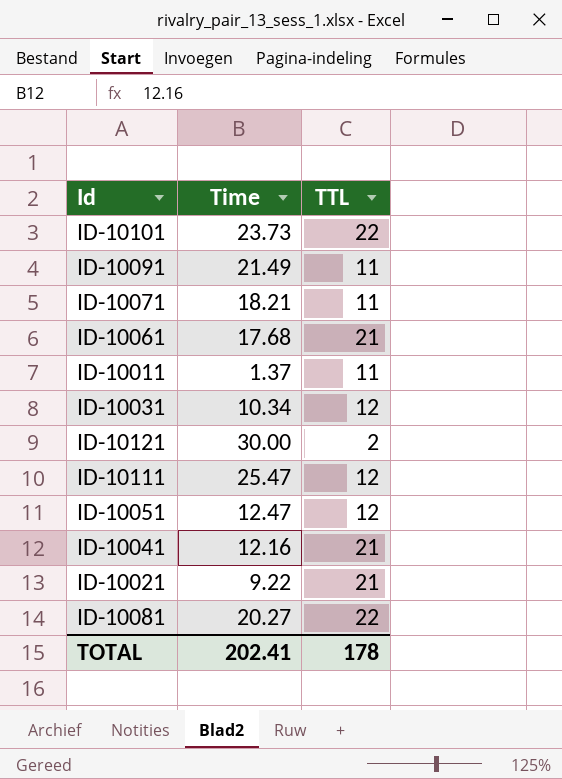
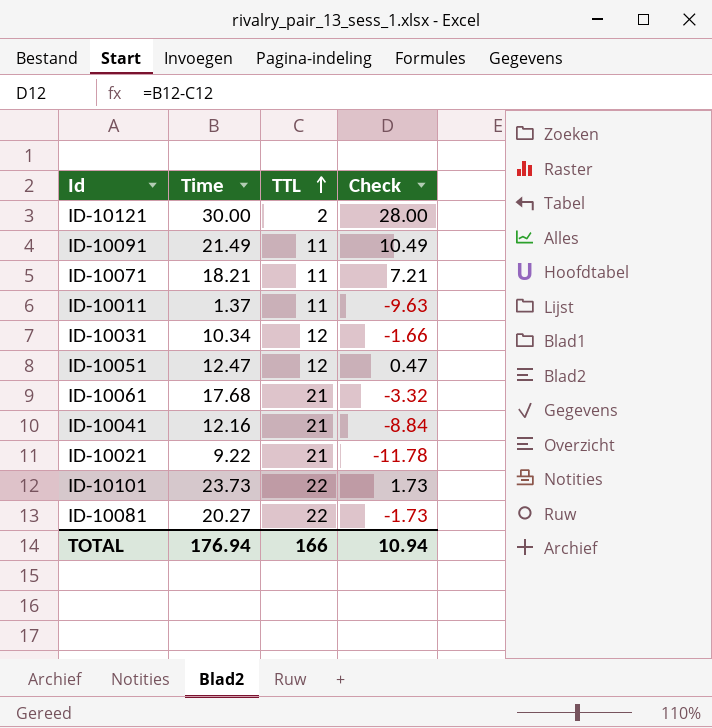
row order: none -> TTL ascending
column Check | formula: none -> [Time] - [TTL]
row ID-10111: 25.47 | 12 -> none
TOTAL | Time: 202.41 -> 176.94
TOTAL | TTL: 178 -> 166

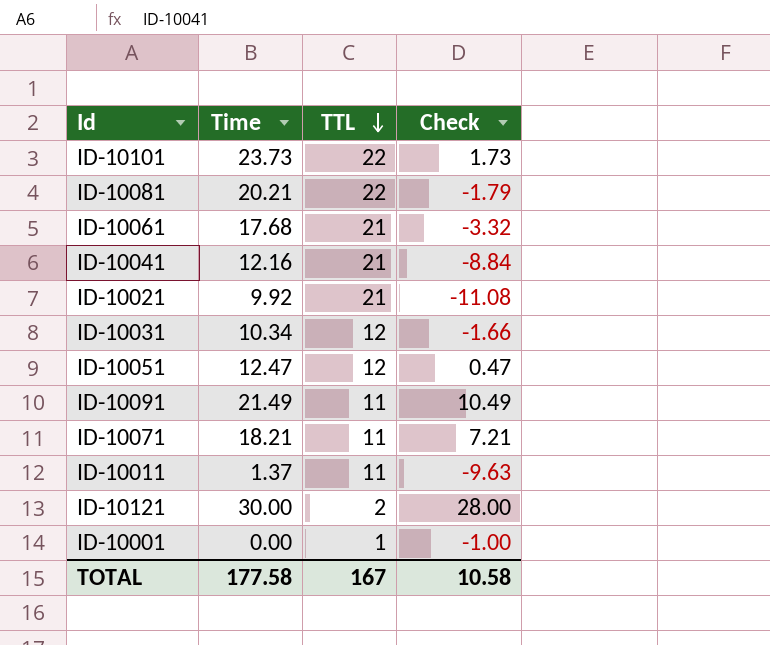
row order: TTL ascending -> TTL descending
ID-10081 | Time: 20.27 -> 20.21
ID-10081 | Check: -1.73 -> -1.79
ID-10021 | Time: 9.22 -> 9.92
ID-10021 | Check: -11.78 -> -11.08
row ID-10001: none -> 0.00 | 1 | -1.00
TOTAL | Time: 176.94 -> 177.58
TOTAL | TTL: 166 -> 167
TOTAL | Check: 10.94 -> 10.58

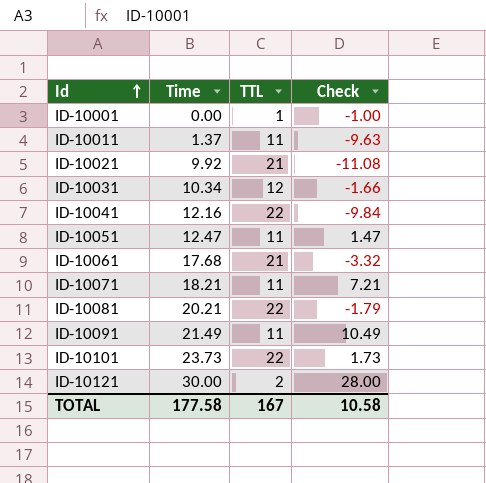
row order: TTL descending -> Id ascending
ID-10041 | TTL: 21 -> 22
ID-10041 | Check: -8.84 -> -9.84
ID-10051 | TTL: 12 -> 11
ID-10051 | Check: 0.47 -> 1.47

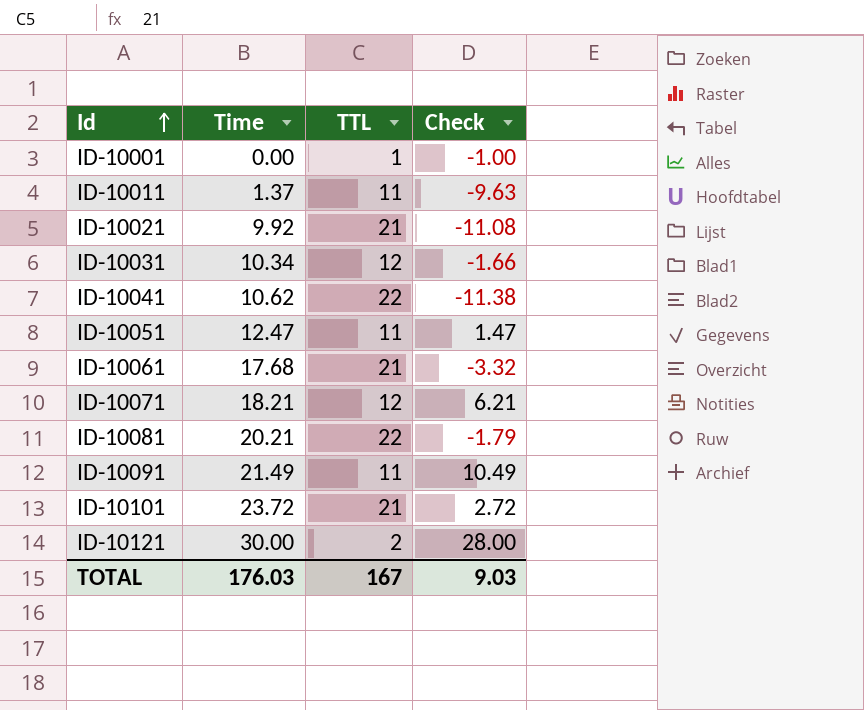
ID-10041 | Time: 12.16 -> 10.62
ID-10041 | Check: -9.84 -> -11.38
ID-10071 | TTL: 11 -> 12
ID-10071 | Check: 7.21 -> 6.21
ID-10101 | Time: 23.73 -> 23.72
ID-10101 | TTL: 22 -> 21
ID-10101 | Check: 1.73 -> 2.72
TOTAL | Time: 177.58 -> 176.03
TOTAL | Check: 10.58 -> 9.03

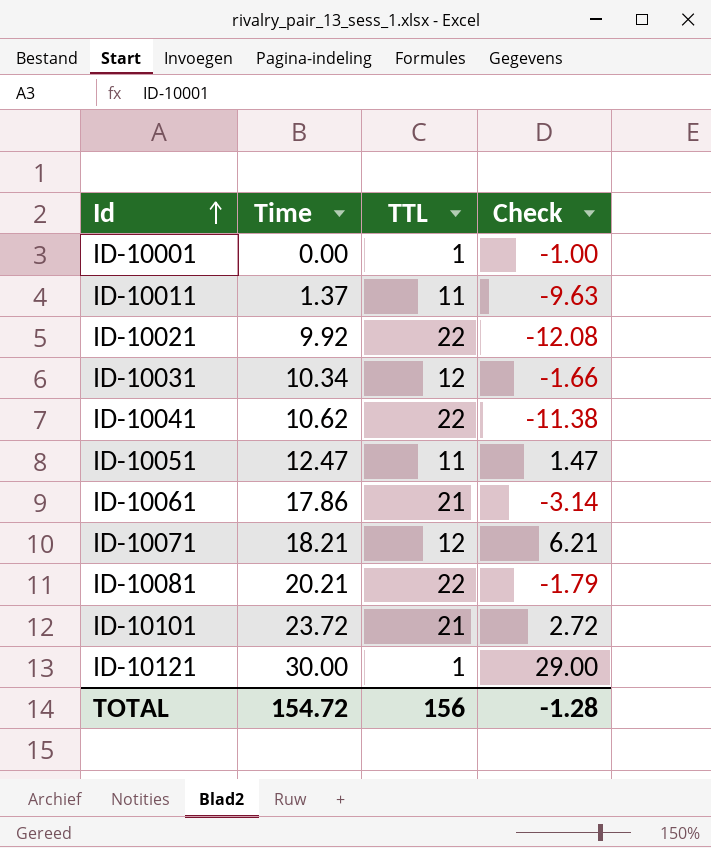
row ID-10091: 21.49 | 11 | 10.49 -> none
ID-10021 | TTL: 21 -> 22
ID-10021 | Check: -11.08 -> -12.08
ID-10061 | Time: 17.68 -> 17.86
ID-10061 | Check: -3.32 -> -3.14
ID-10121 | TTL: 2 -> 1
ID-10121 | Check: 28.00 -> 29.00
TOTAL | Time: 176.03 -> 154.72
TOTAL | TTL: 167 -> 156
TOTAL | Check: 9.03 -> -1.28

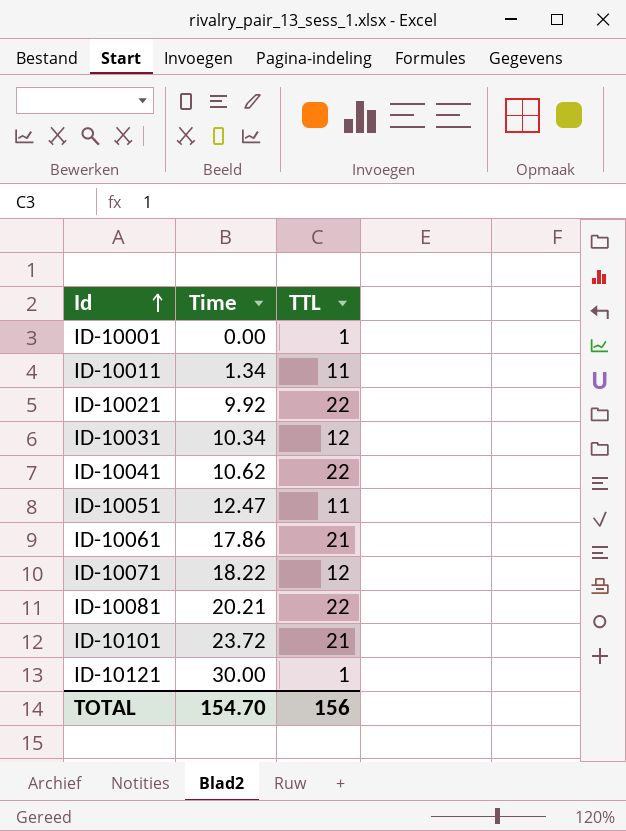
column Check | formula: [Time] - [TTL] -> none
ID-10011 | Time: 1.37 -> 1.34
ID-10071 | Time: 18.21 -> 18.22
TOTAL | Time: 154.72 -> 154.70

